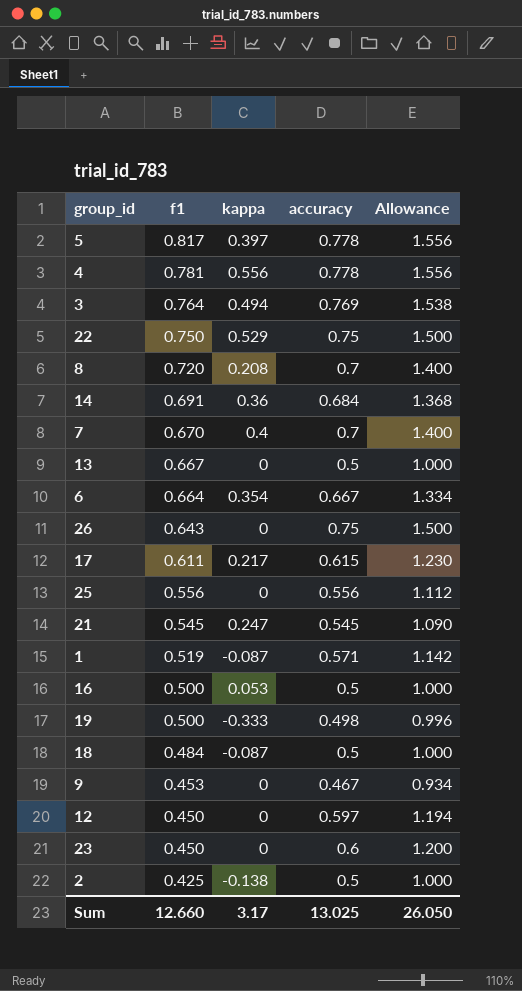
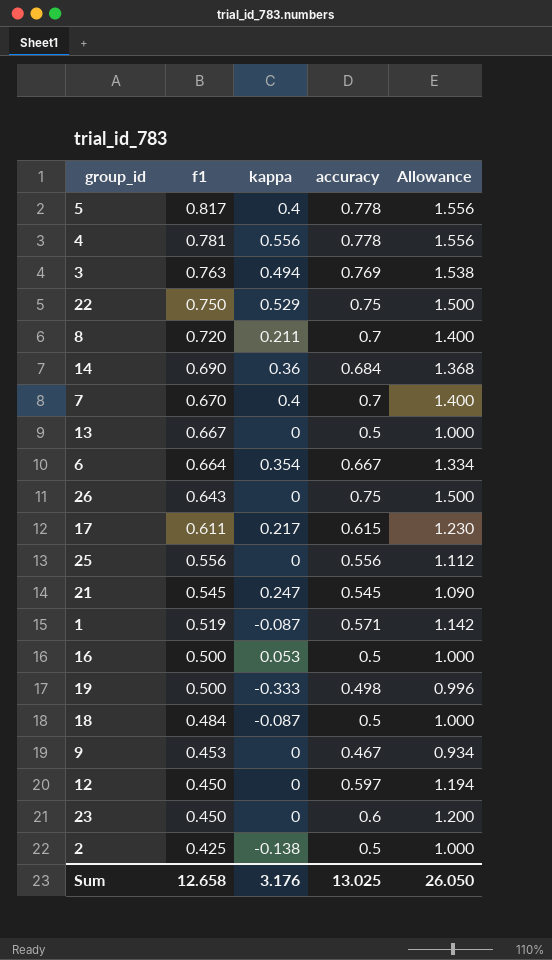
5 | kappa: 0.397 -> 0.4
3 | f1: 0.764 -> 0.763
8 | kappa: 0.208 -> 0.211
14 | f1: 0.691 -> 0.690
Sum | f1: 12.660 -> 12.658
Sum | kappa: 3.17 -> 3.176

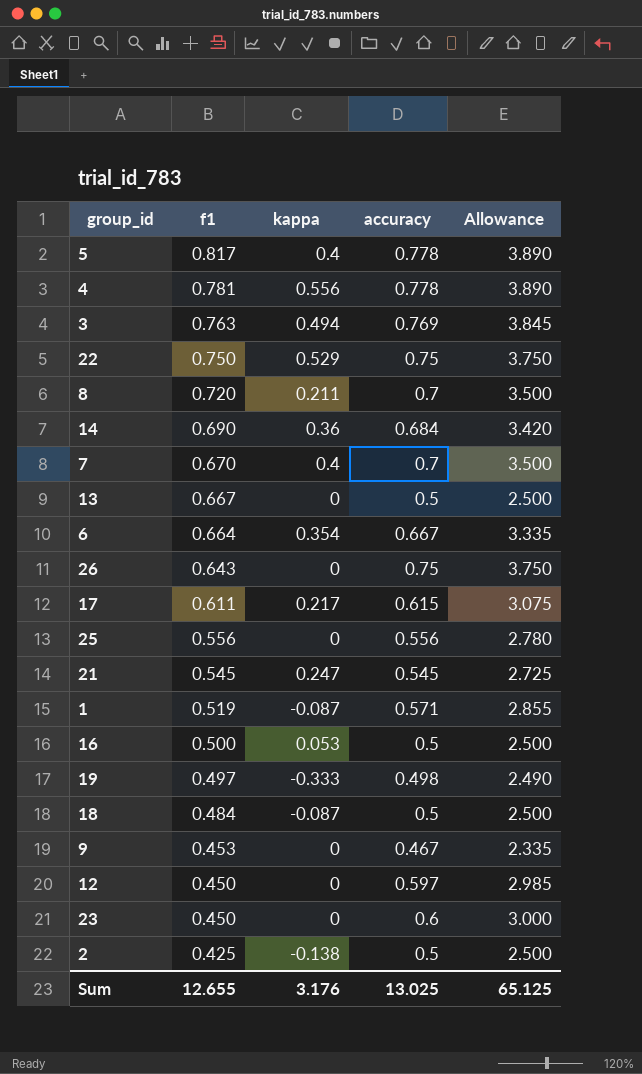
column Allowance | formula: [accuracy] * 2 -> [accuracy] * 5
19 | f1: 0.500 -> 0.497
Sum | f1: 12.658 -> 12.655
Sum | Allowance: 26.050 -> 65.125

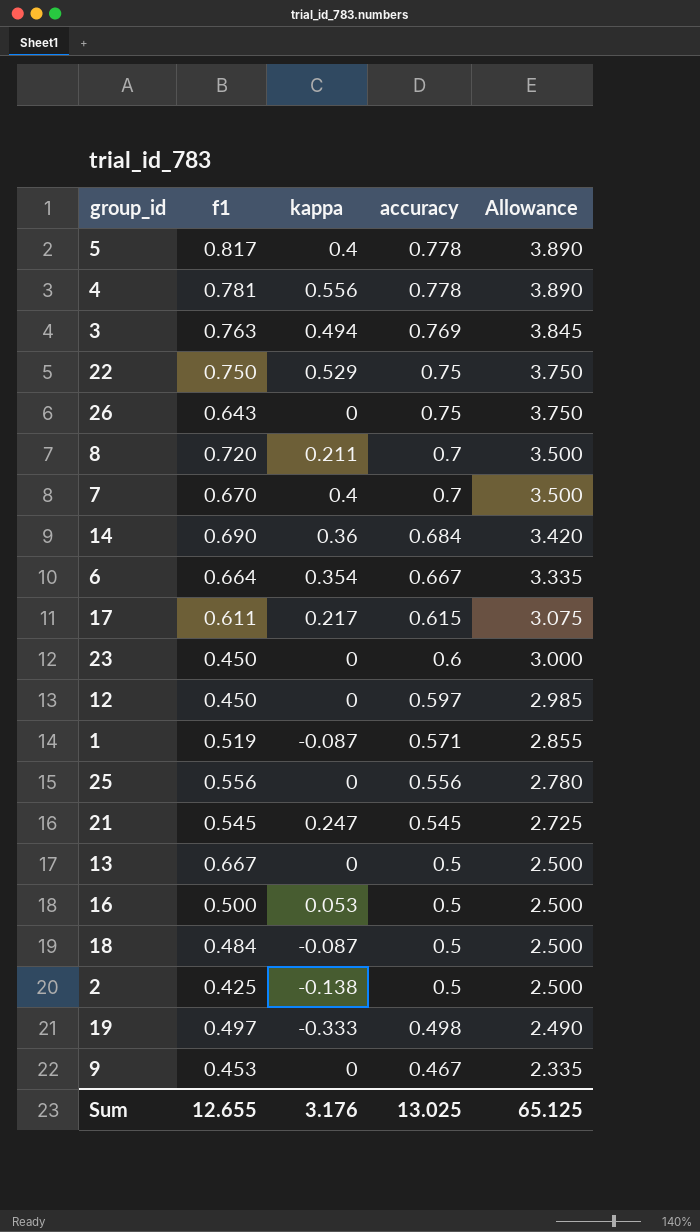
row order: f1 descending -> accuracy descending

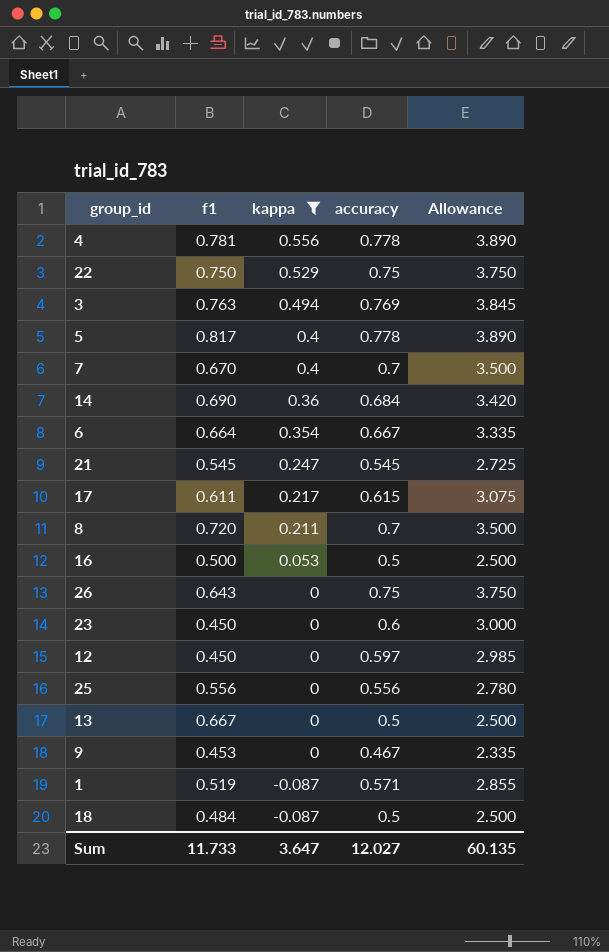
filter: none -> kappa >= -0.087
row order: accuracy descending -> kappa descending
Sum | f1: 12.655 -> 11.733
Sum | kappa: 3.176 -> 3.647
Sum | accuracy: 13.025 -> 12.027
Sum | Allowance: 65.125 -> 60.135

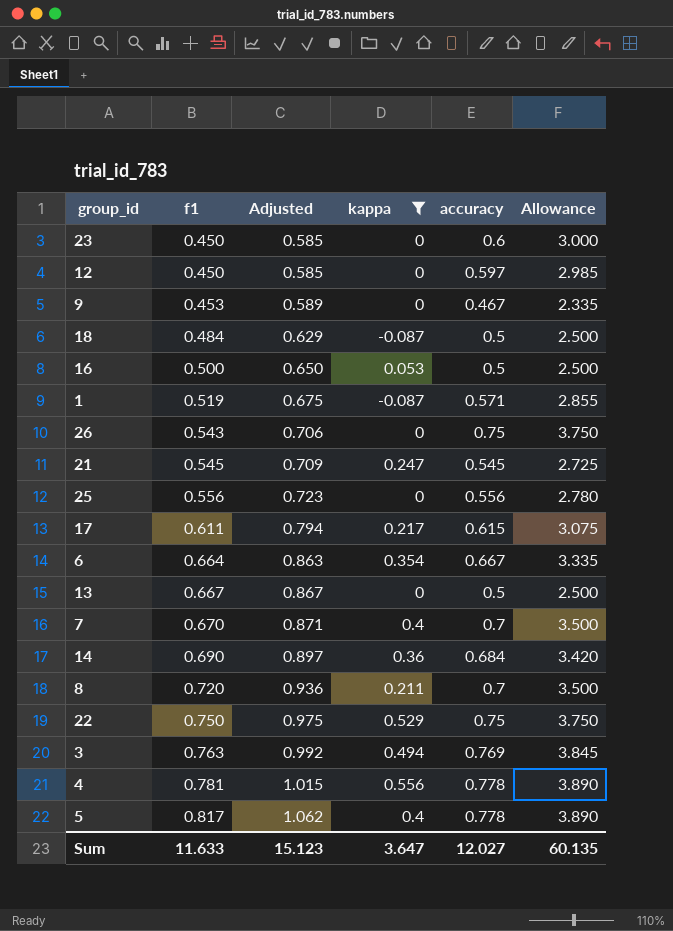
row order: kappa descending -> f1 ascending
column Adjusted | formula: none -> [f1] * 1.3
26 | f1: 0.643 -> 0.543
Sum | f1: 11.733 -> 11.633

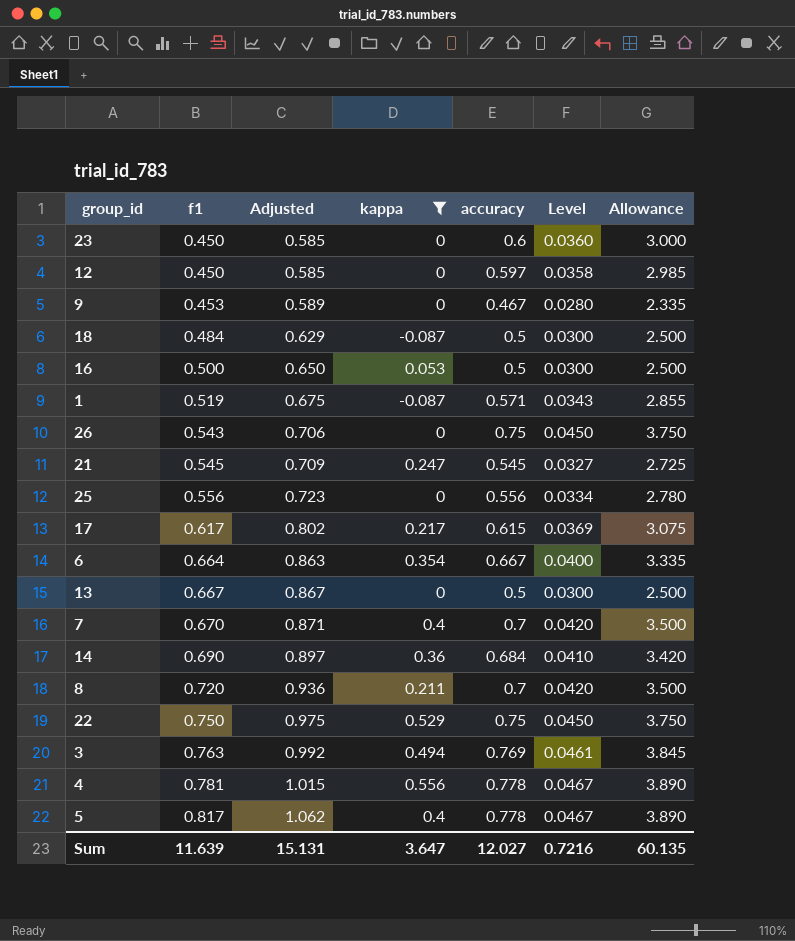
column Level | formula: none -> [accuracy] * 0.06
17 | f1: 0.611 -> 0.617
17 | Adjusted: 0.794 -> 0.802
Sum | f1: 11.633 -> 11.639
Sum | Adjusted: 15.123 -> 15.131

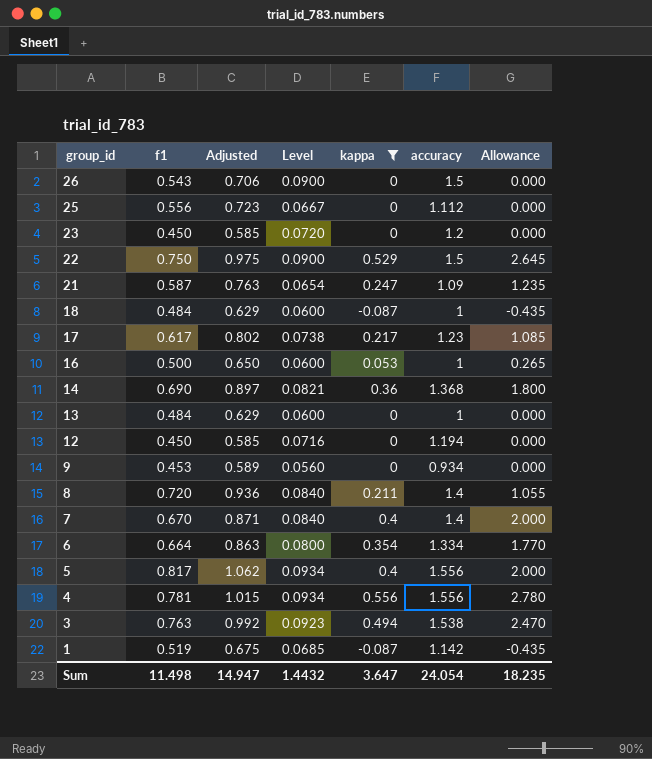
row order: f1 ascending -> group_id descending
column Level | position: 6 -> 4
column Allowance | formula: [accuracy] * 5 -> [kappa] * 5
26 | Level: 0.0450 -> 0.0900
26 | accuracy: 0.75 -> 1.5
25 | Level: 0.0334 -> 0.0667
25 | accuracy: 0.556 -> 1.112
23 | Level: 0.0360 -> 0.0720
23 | accuracy: 0.6 -> 1.2
22 | Level: 0.0450 -> 0.0900
22 | accuracy: 0.75 -> 1.5
21 | f1: 0.545 -> 0.587
21 | Adjusted: 0.709 -> 0.763
21 | Level: 0.0327 -> 0.0654
21 | accuracy: 0.545 -> 1.09
18 | Level: 0.0300 -> 0.0600
18 | accuracy: 0.5 -> 1
17 | Level: 0.0369 -> 0.0738
17 | accuracy: 0.615 -> 1.23
16 | Level: 0.0300 -> 0.0600
16 | accuracy: 0.5 -> 1
14 | Level: 0.0410 -> 0.0821
14 | accuracy: 0.684 -> 1.368
13 | f1: 0.667 -> 0.484
13 | Adjusted: 0.867 -> 0.629
13 | Level: 0.0300 -> 0.0600
13 | accuracy: 0.5 -> 1
12 | Level: 0.0358 -> 0.0716
12 | accuracy: 0.597 -> 1.194
9 | Level: 0.0280 -> 0.0560
9 | accuracy: 0.467 -> 0.934
8 | Level: 0.0420 -> 0.0840
8 | accuracy: 0.7 -> 1.4
7 | Level: 0.0420 -> 0.0840
7 | accuracy: 0.7 -> 1.4
6 | Level: 0.0400 -> 0.0800
6 | accuracy: 0.667 -> 1.334
5 | Level: 0.0467 -> 0.0934
5 | accuracy: 0.778 -> 1.556
4 | Level: 0.0467 -> 0.0934
4 | accuracy: 0.778 -> 1.556
3 | Level: 0.0461 -> 0.0923
3 | accuracy: 0.769 -> 1.538
1 | Level: 0.0343 -> 0.0685
1 | accuracy: 0.571 -> 1.142
Sum | f1: 11.639 -> 11.498
Sum | Adjusted: 15.131 -> 14.947
Sum | Level: 0.7216 -> 1.4432
Sum | accuracy: 12.027 -> 24.054
Sum | Allowance: 60.135 -> 18.235

